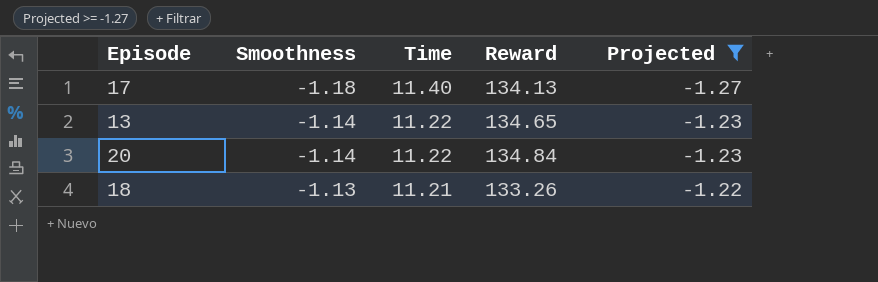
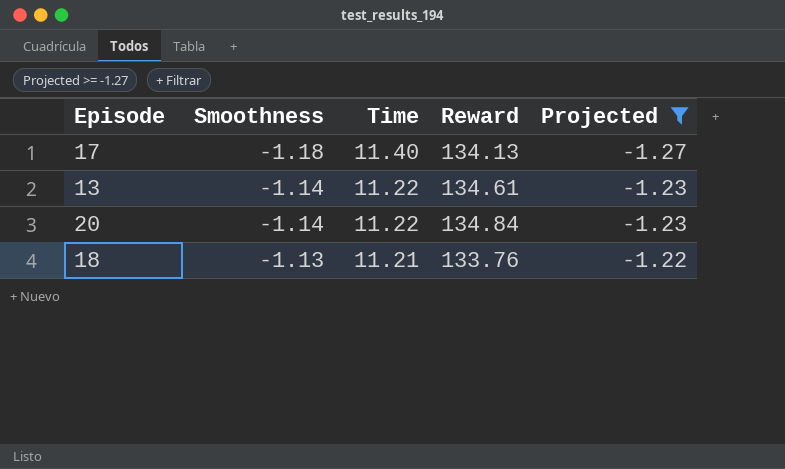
13 | Reward: 134.65 -> 134.61
18 | Reward: 133.26 -> 133.76

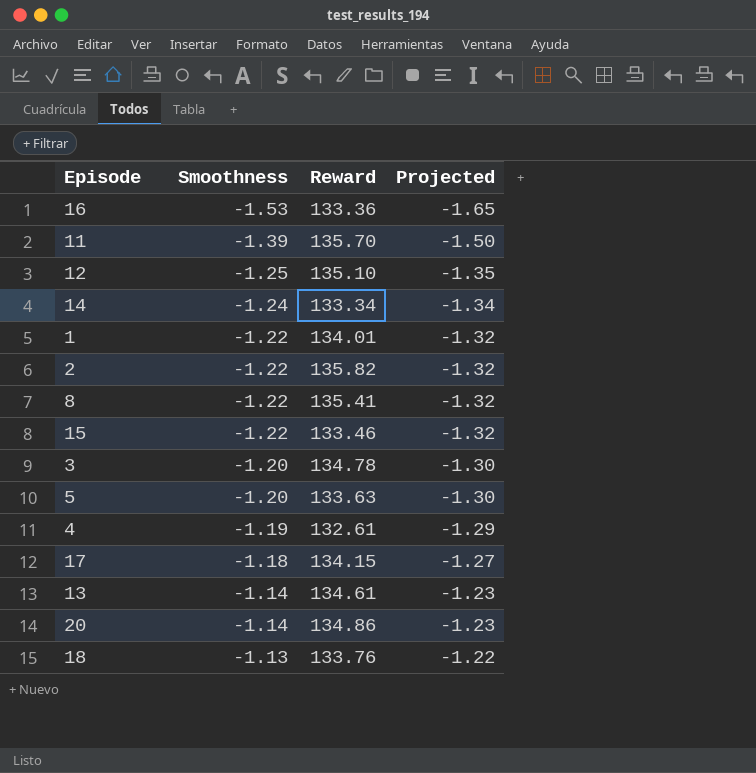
filter: Projected >= -1.27 -> none
column Time | position: 3 -> none
17 | Reward: 134.13 -> 134.15
20 | Reward: 134.84 -> 134.86

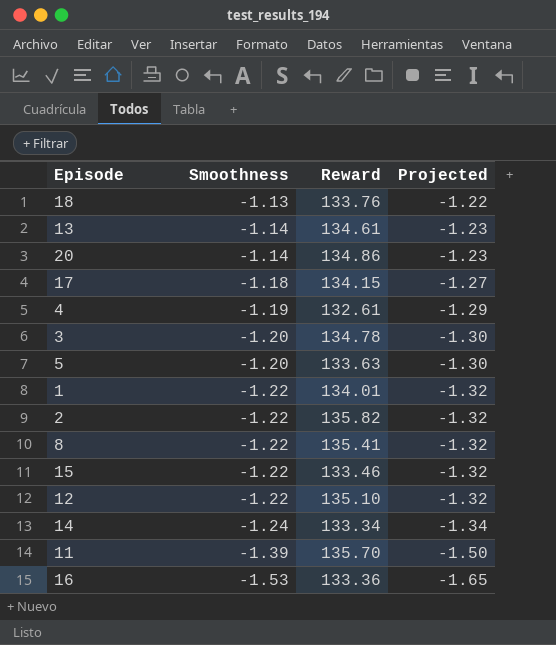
row order: Smoothness ascending -> Smoothness descending
12 | Smoothness: -1.25 -> -1.22
12 | Projected: -1.35 -> -1.32

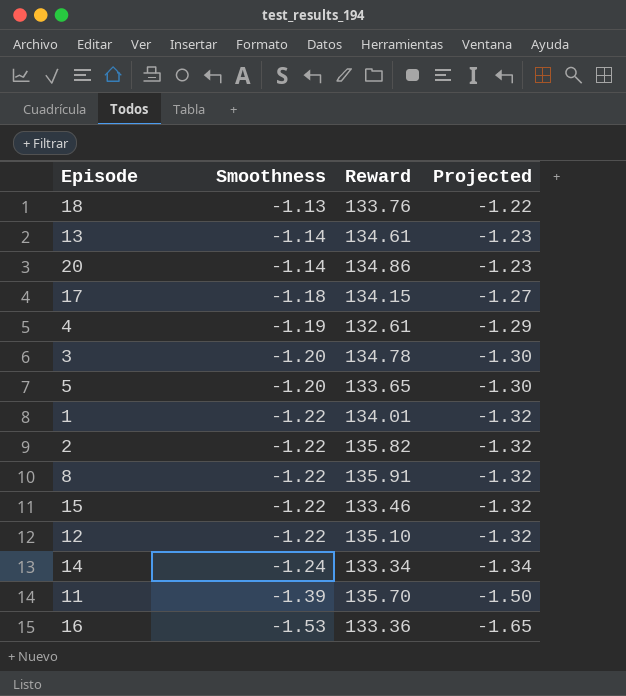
5 | Reward: 133.63 -> 133.65
8 | Reward: 135.41 -> 135.91

